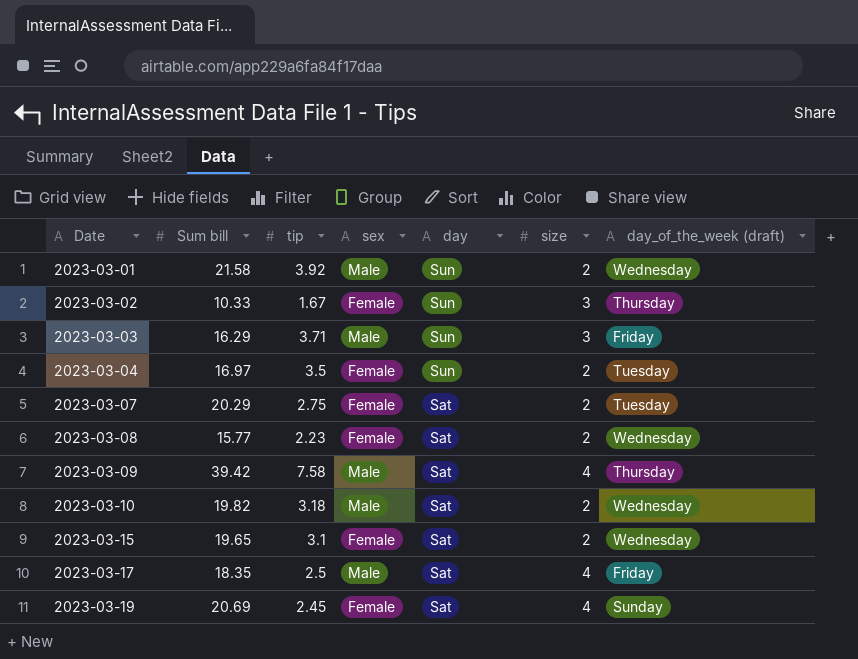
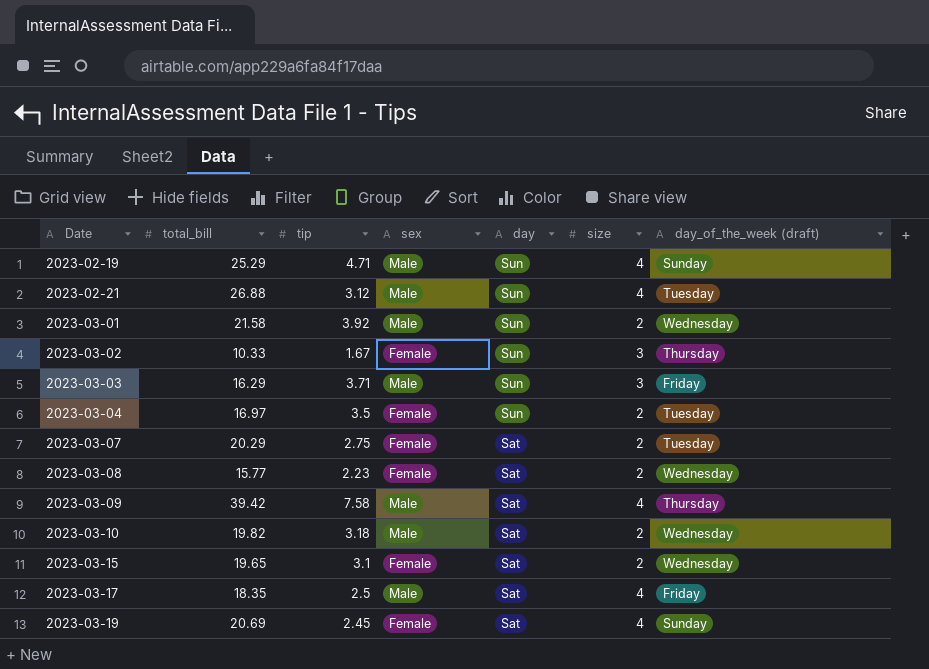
column name: Sum bill -> total_bill
row 2023-02-19: none -> 25.29 | 4.71 | Male | Sun | 4 | Sunday
row 2023-02-21: none -> 26.88 | 3.12 | Male | Sun | 4 | Tuesday

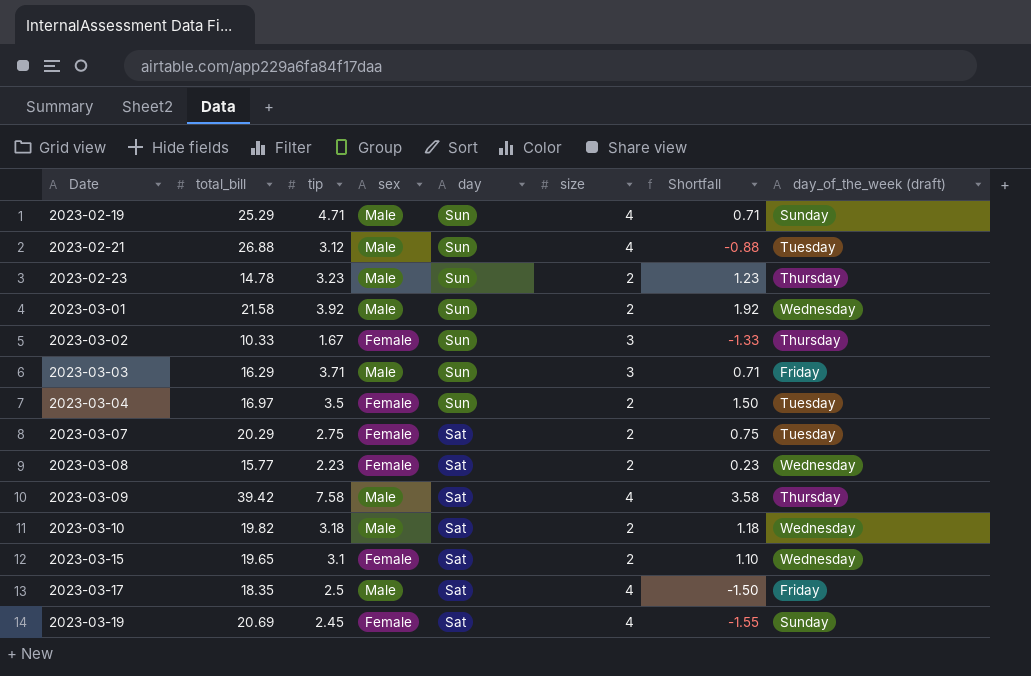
column Shortfall | formula: none -> [tip] - [size]
row 2023-02-23: none -> 14.78 | 3.23 | Male | Sun | 2 | 1.23 | Thursday

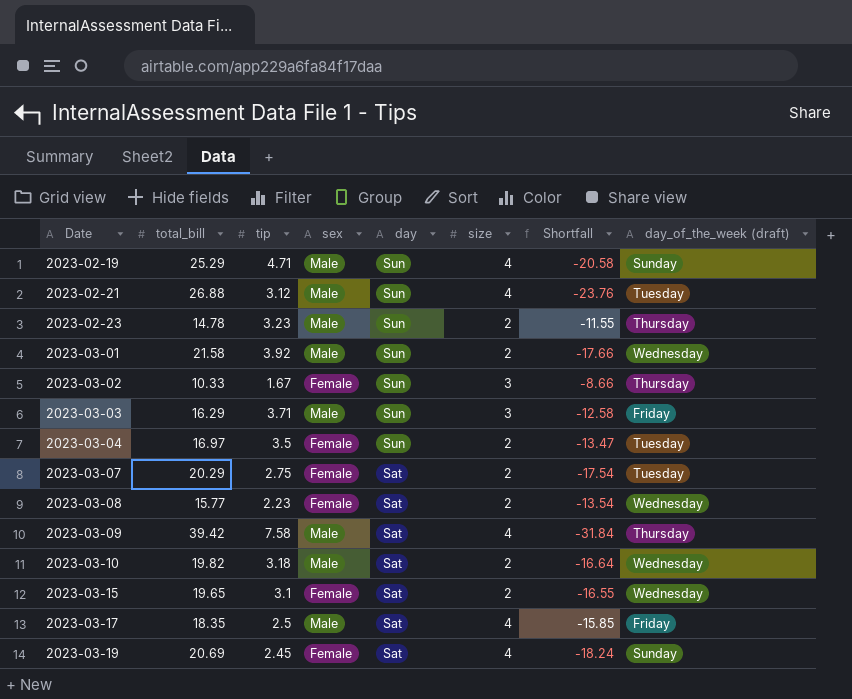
column Shortfall | formula: [tip] - [size] -> [tip] - [total_bill]

